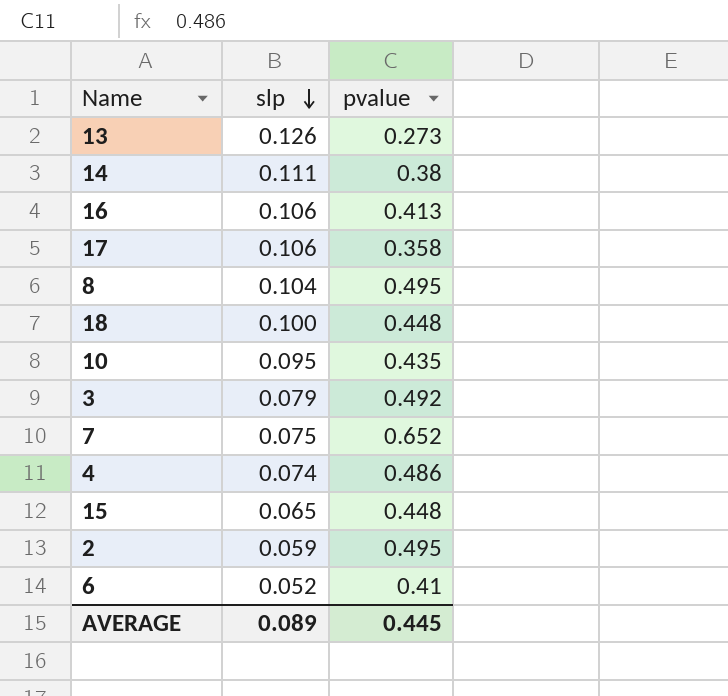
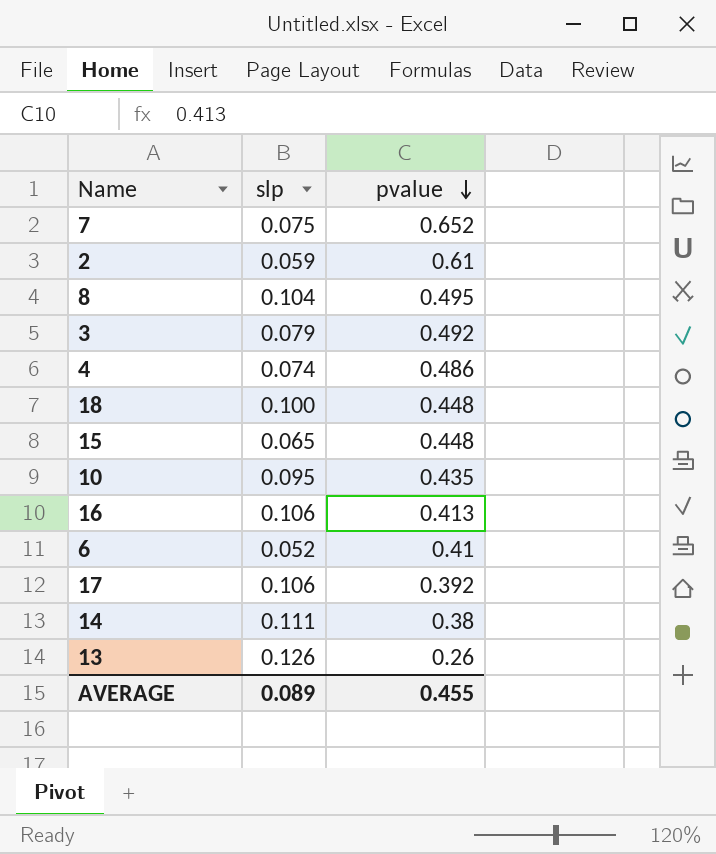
row order: slp descending -> pvalue descending
2 | pvalue: 0.495 -> 0.61
17 | pvalue: 0.358 -> 0.392
13 | pvalue: 0.273 -> 0.26
AVERAGE | pvalue: 0.445 -> 0.455

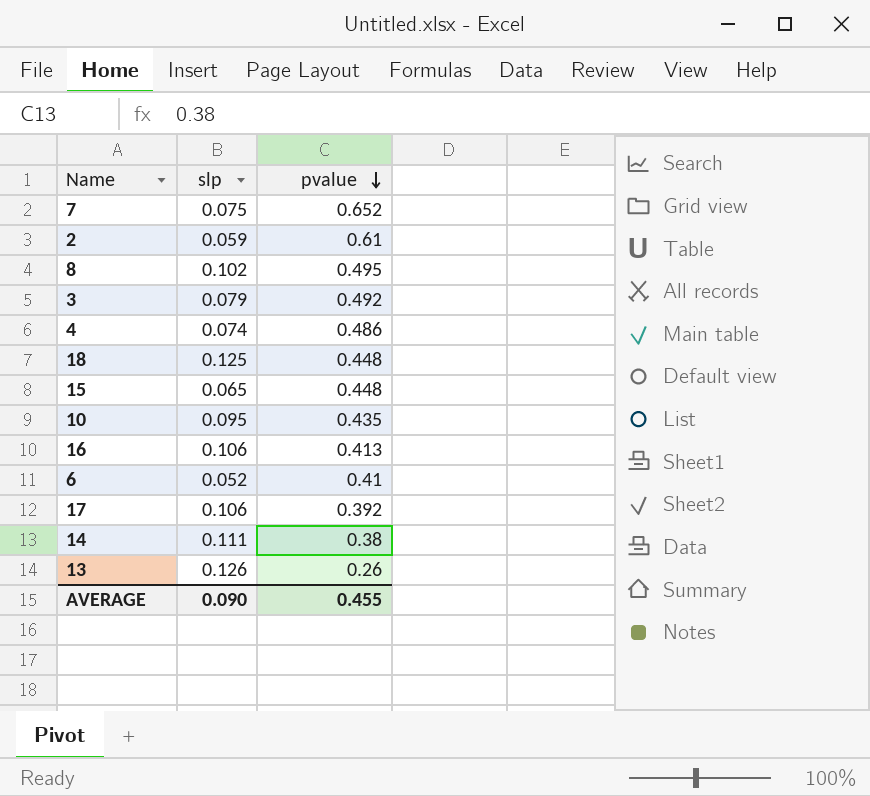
8 | slp: 0.104 -> 0.102
18 | slp: 0.100 -> 0.125
AVERAGE | slp: 0.089 -> 0.090

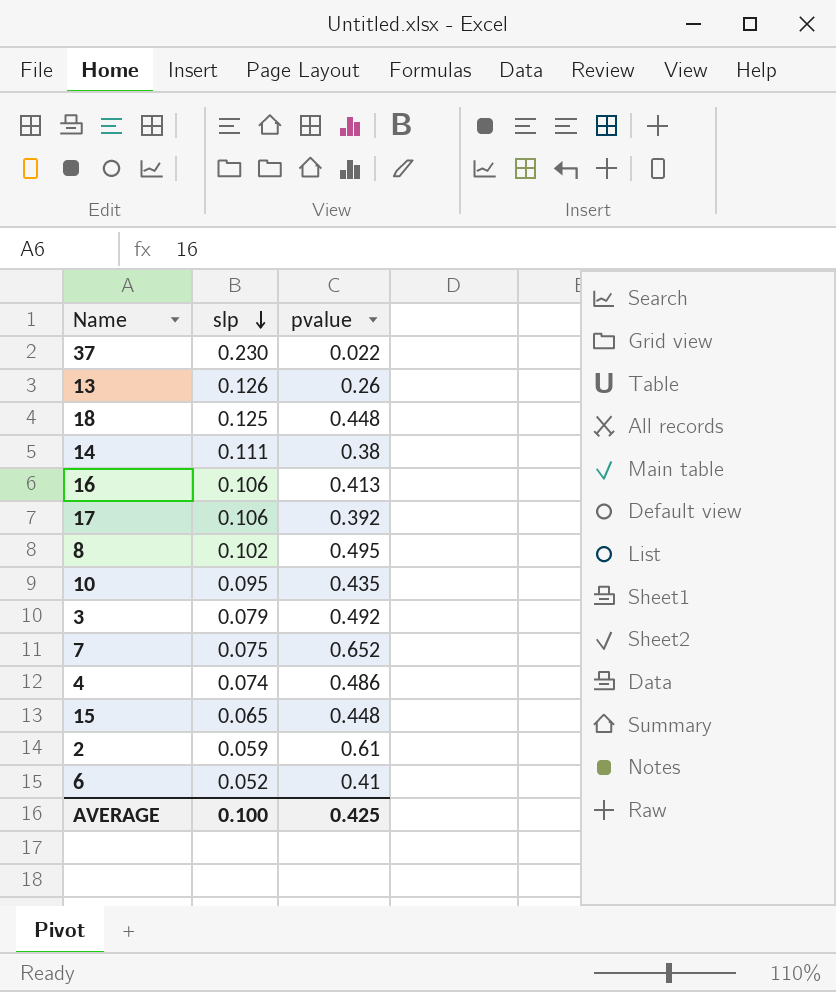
row order: pvalue descending -> slp descending
row 37: none -> 0.230 | 0.022
AVERAGE | slp: 0.090 -> 0.100
AVERAGE | pvalue: 0.455 -> 0.425

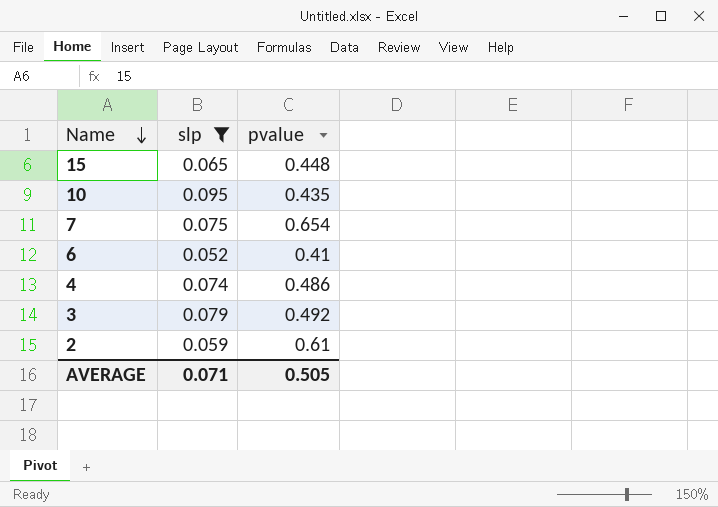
filter: none -> slp <= 0.095
row order: slp descending -> Name descending
7 | pvalue: 0.652 -> 0.654
AVERAGE | slp: 0.100 -> 0.071
AVERAGE | pvalue: 0.425 -> 0.505

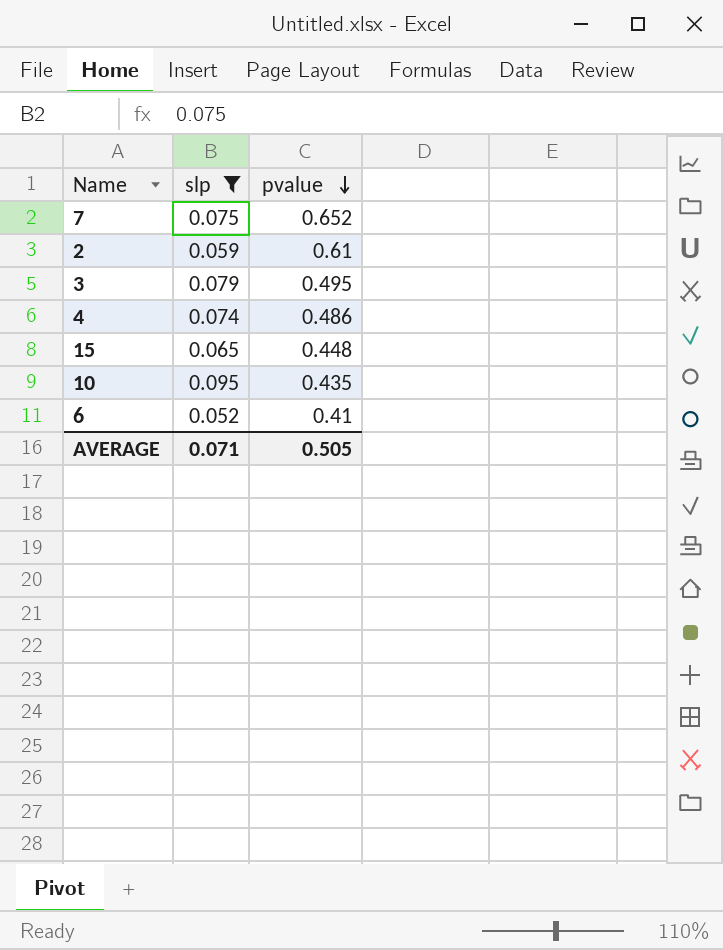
row order: Name descending -> pvalue descending
7 | pvalue: 0.654 -> 0.652
3 | pvalue: 0.492 -> 0.495

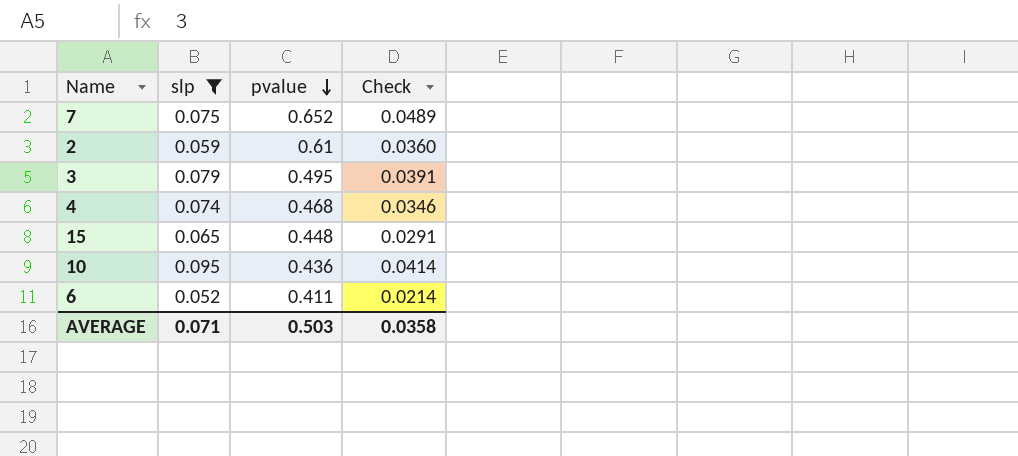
column Check | formula: none -> [slp] * [pvalue]
4 | pvalue: 0.486 -> 0.468
10 | pvalue: 0.435 -> 0.436
6 | pvalue: 0.41 -> 0.411
AVERAGE | pvalue: 0.505 -> 0.503

